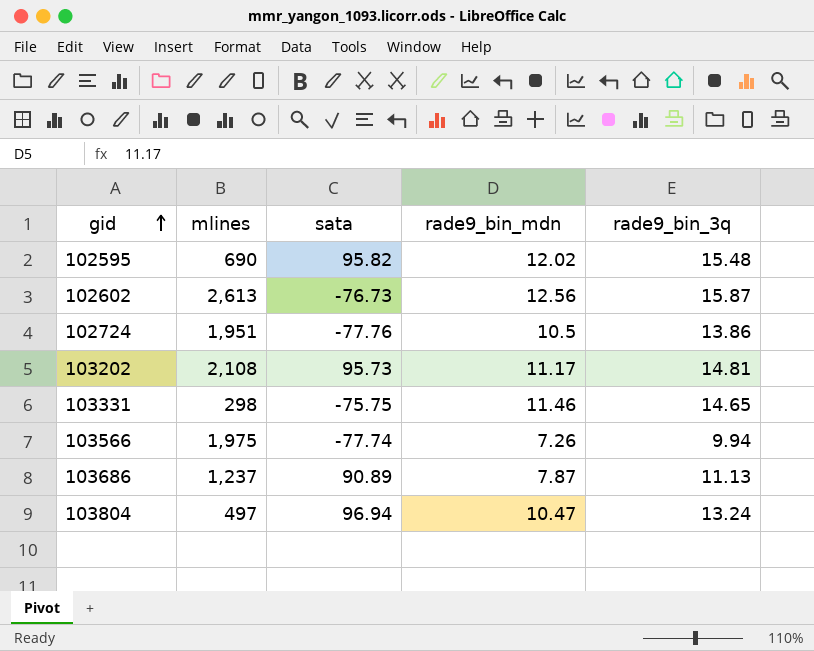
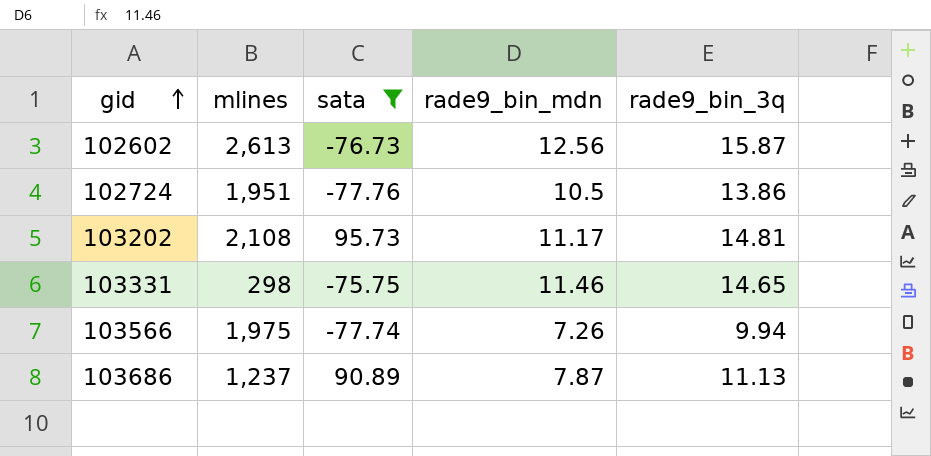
filter: none -> sata <= 95.73

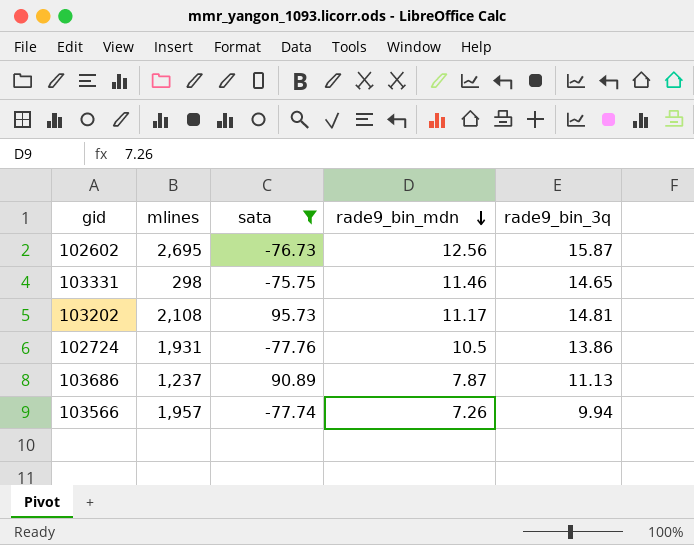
row order: gid ascending -> rade9_bin_mdn descending
102602 | mlines: 2,613 -> 2,695
102724 | mlines: 1,951 -> 1,931
103566 | mlines: 1,975 -> 1,957

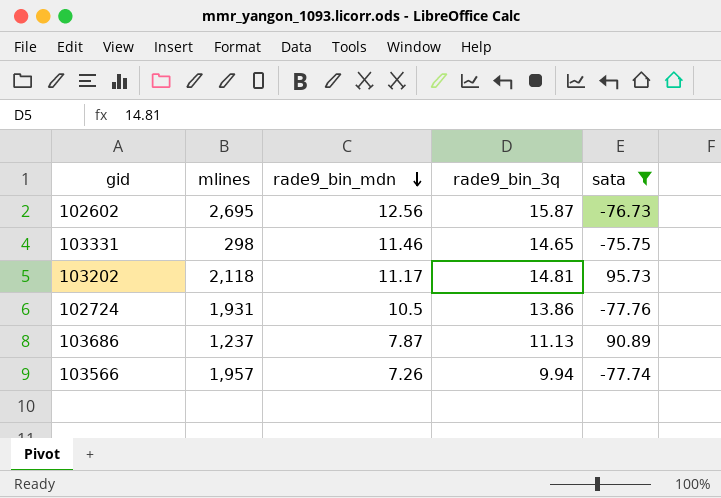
column sata | position: 3 -> 5
103202 | mlines: 2,108 -> 2,118

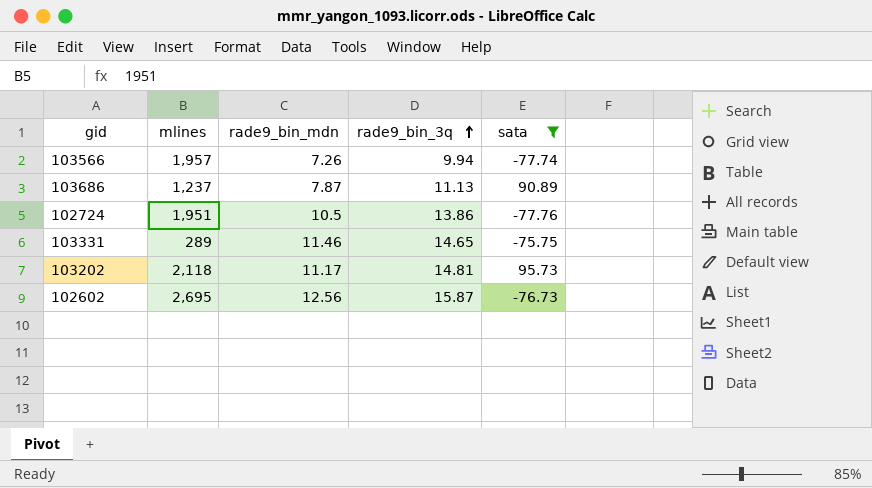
row order: rade9_bin_mdn descending -> rade9_bin_3q ascending
102724 | mlines: 1,931 -> 1,951
103331 | mlines: 298 -> 289

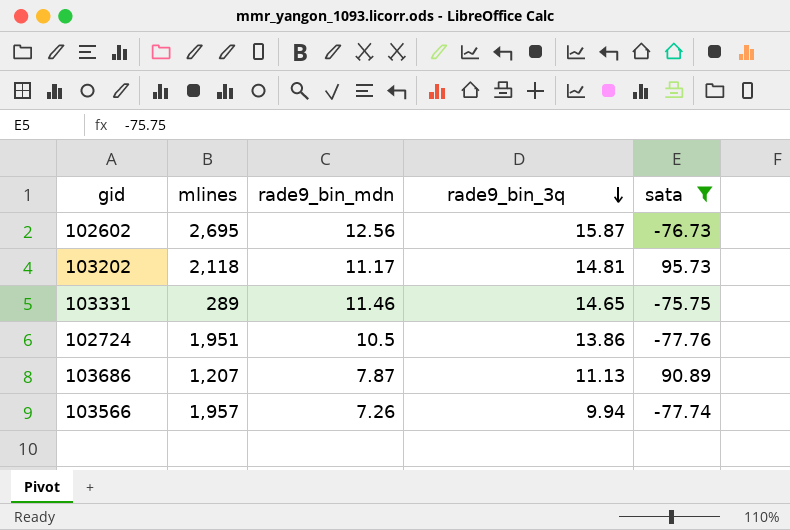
row order: rade9_bin_3q ascending -> rade9_bin_3q descending
103686 | mlines: 1,237 -> 1,207

